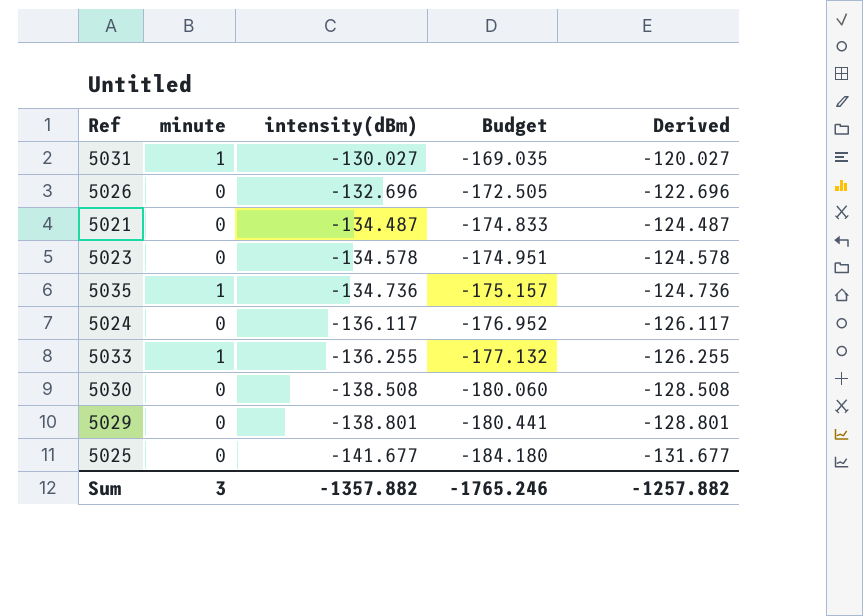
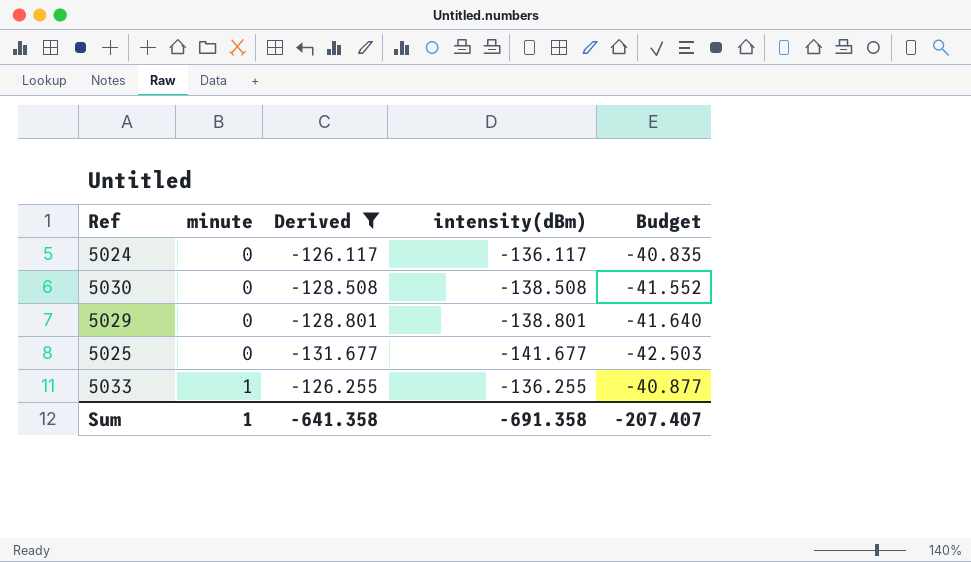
filter: none -> Derived <= -126.117
row order: intensity(dBm) descending -> minute ascending
column Derived | position: 5 -> 3
column Budget | formula: [intensity(dBm)] * 1.3 -> [intensity(dBm)] * 0.3
Sum | minute: 3 -> 1
Sum | Derived: -1257.882 -> -641.358
Sum | intensity(dBm): -1357.882 -> -691.358
Sum | Budget: -1765.246 -> -207.407

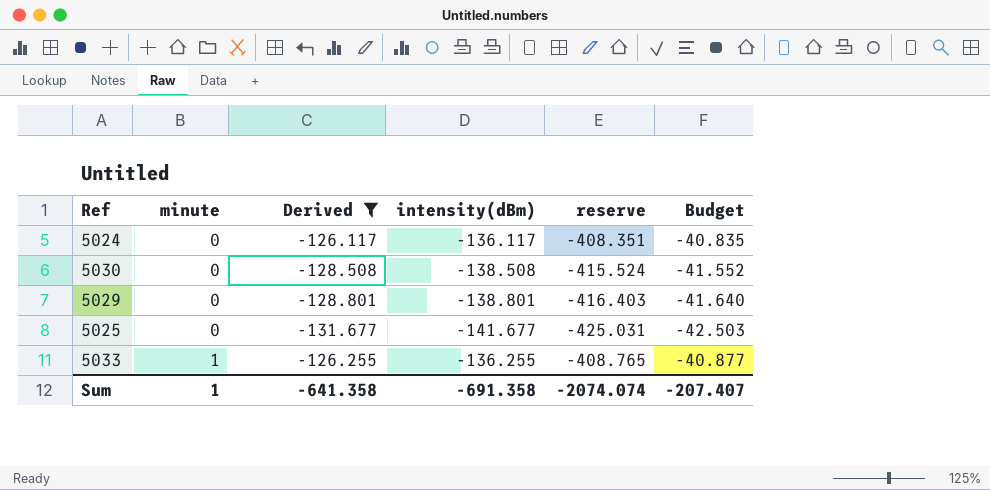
column reserve | formula: none -> [intensity(dBm)] * 3

